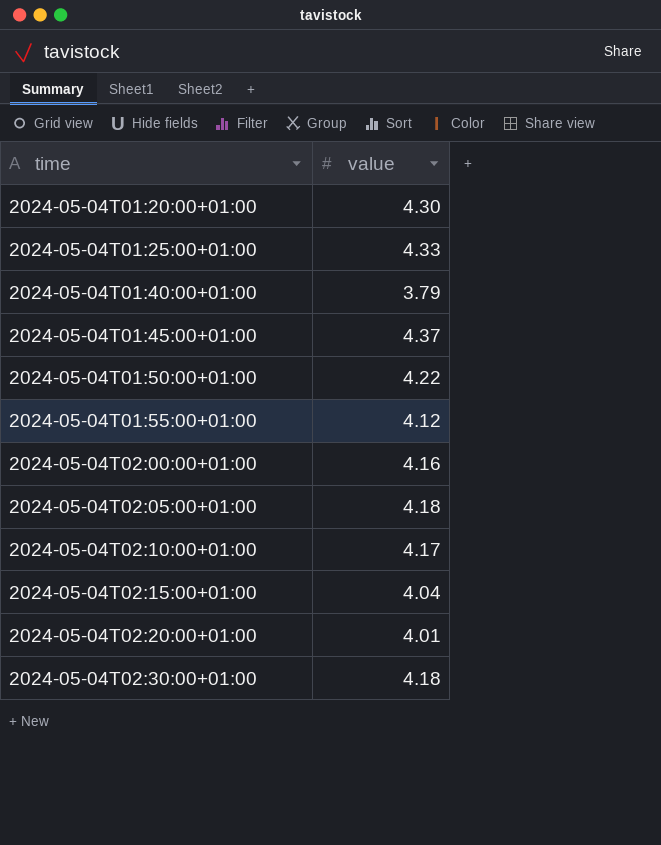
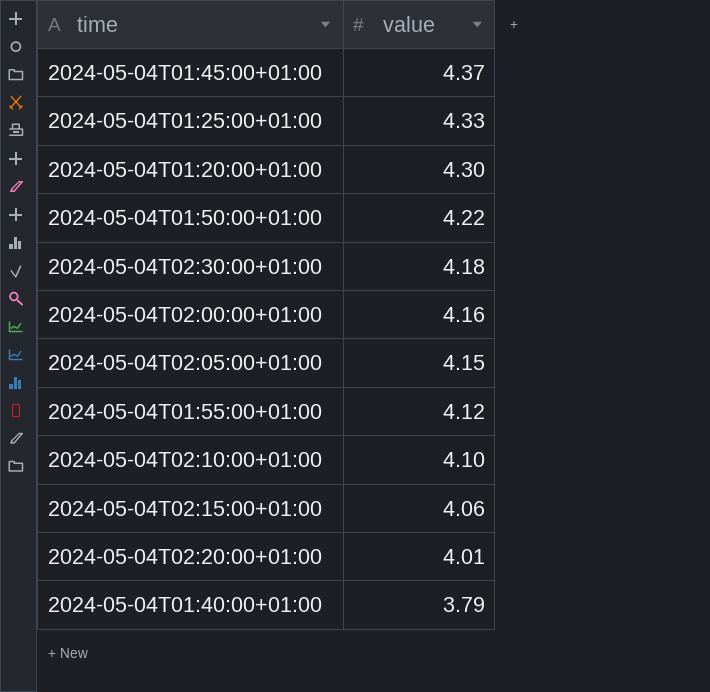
row order: time ascending -> value descending
2024-05-04T02:05:00+01:00 | value: 4.18 -> 4.15
2024-05-04T02:10:00+01:00 | value: 4.17 -> 4.10
2024-05-04T02:15:00+01:00 | value: 4.04 -> 4.06

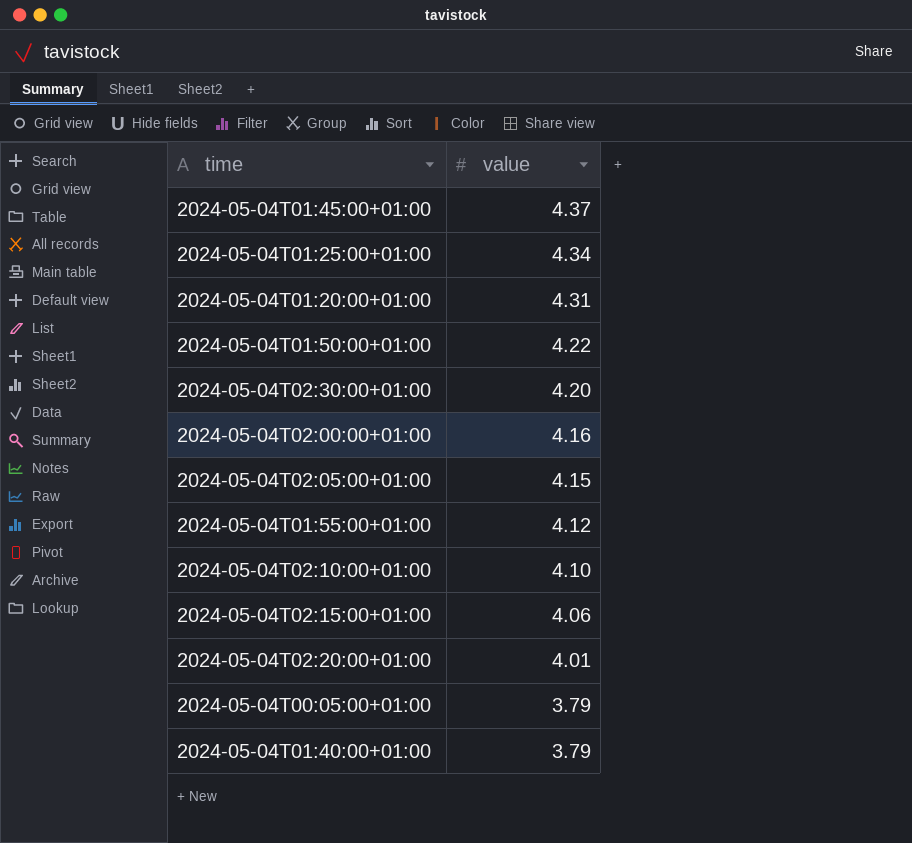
2024-05-04T01:25:00+01:00 | value: 4.33 -> 4.34
2024-05-04T01:20:00+01:00 | value: 4.30 -> 4.31
2024-05-04T02:30:00+01:00 | value: 4.18 -> 4.20
row 2024-05-04T00:05:00+01:00: none -> 3.79

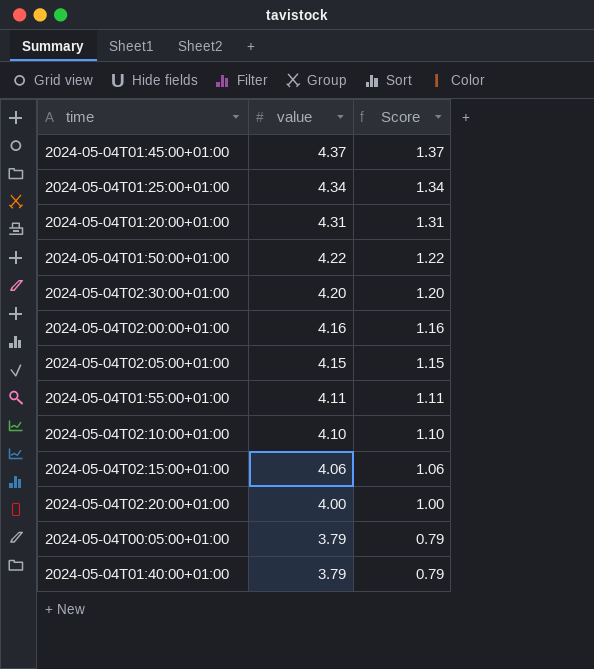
column Score | formula: none -> [value] - 3
2024-05-04T01:55:00+01:00 | value: 4.12 -> 4.11
2024-05-04T02:20:00+01:00 | value: 4.01 -> 4.00

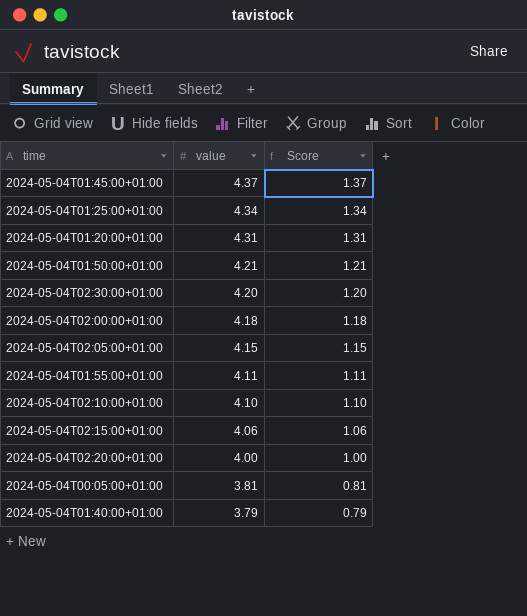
2024-05-04T01:50:00+01:00 | value: 4.22 -> 4.21
2024-05-04T01:50:00+01:00 | Score: 1.22 -> 1.21
2024-05-04T02:00:00+01:00 | value: 4.16 -> 4.18
2024-05-04T02:00:00+01:00 | Score: 1.16 -> 1.18
2024-05-04T00:05:00+01:00 | value: 3.79 -> 3.81
2024-05-04T00:05:00+01:00 | Score: 0.79 -> 0.81

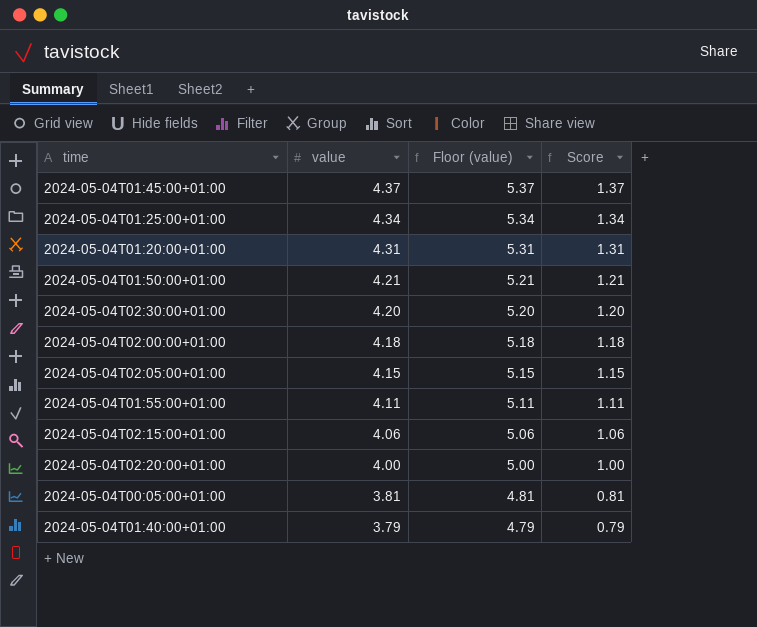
column Floor (value) | formula: none -> [value] + 1
row 2024-05-04T02:10:00+01:00: 4.10 | 1.10 -> none

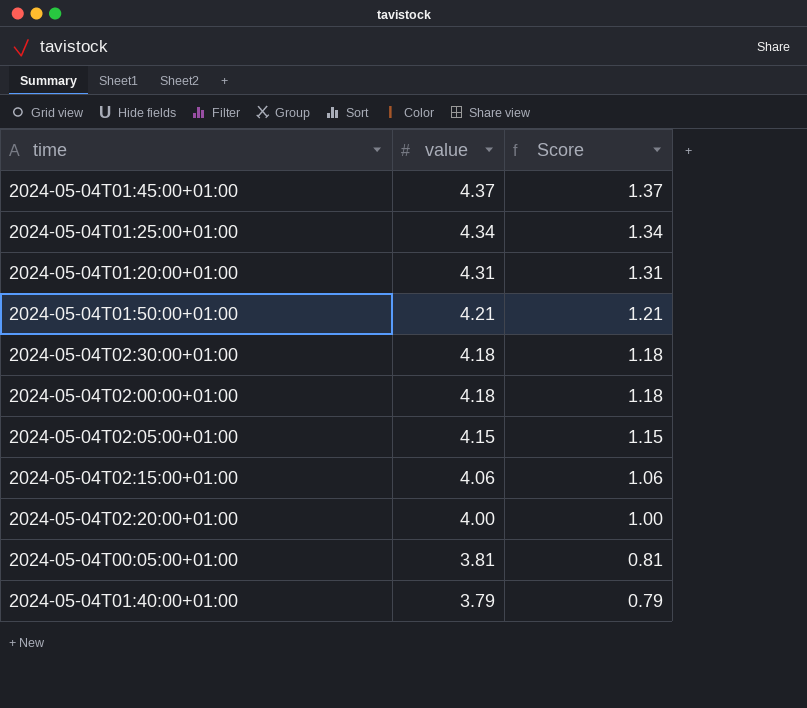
column Floor (value) | formula: [value] + 1 -> none
row 2024-05-04T01:55:00+01:00: 4.11 | 5.11 | 1.11 -> none
2024-05-04T02:30:00+01:00 | value: 4.20 -> 4.18
2024-05-04T02:30:00+01:00 | Score: 1.20 -> 1.18

